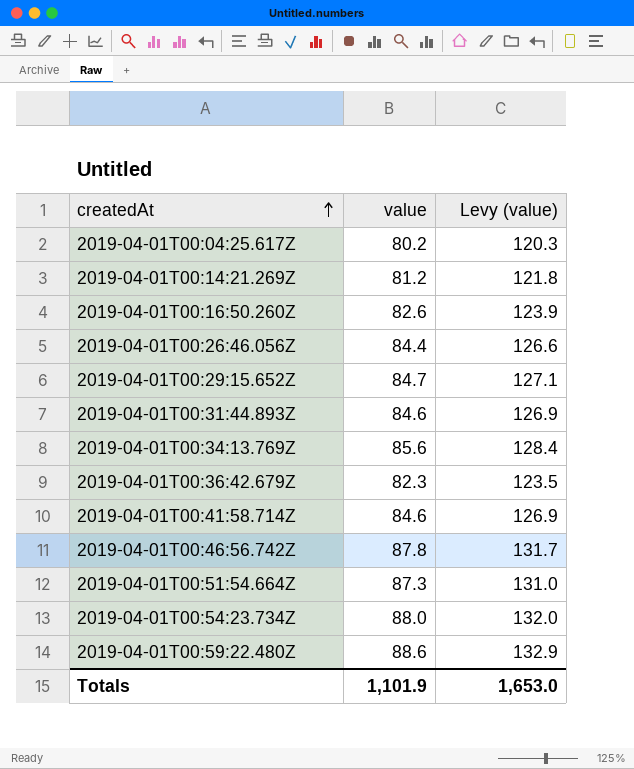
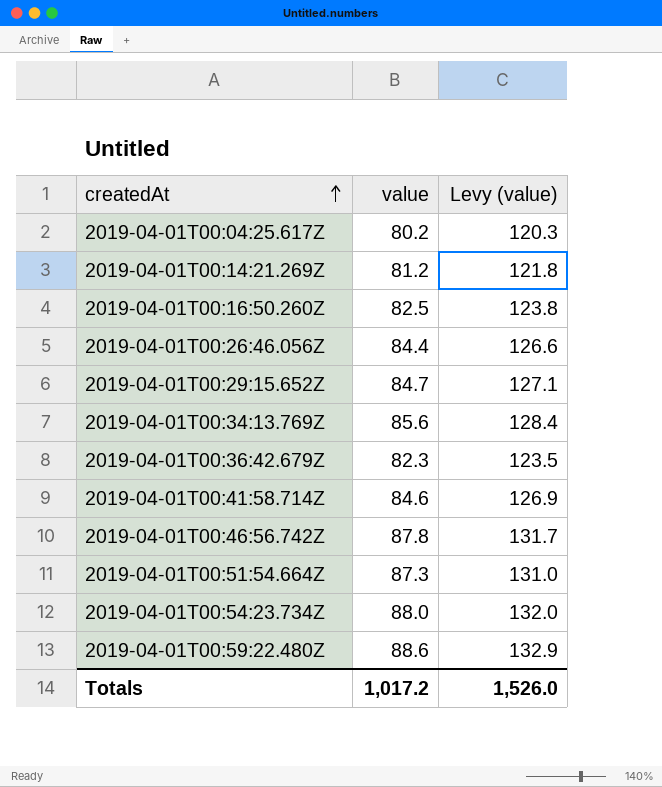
row 2019-04-01T00:31:44.893Z: 84.6 | 126.9 -> none
2019-04-01T00:16:50.260Z | value: 82.6 -> 82.5
2019-04-01T00:16:50.260Z | Levy (value): 123.9 -> 123.8
Totals | value: 1,101.9 -> 1,017.2
Totals | Levy (value): 1,653.0 -> 1,526.0

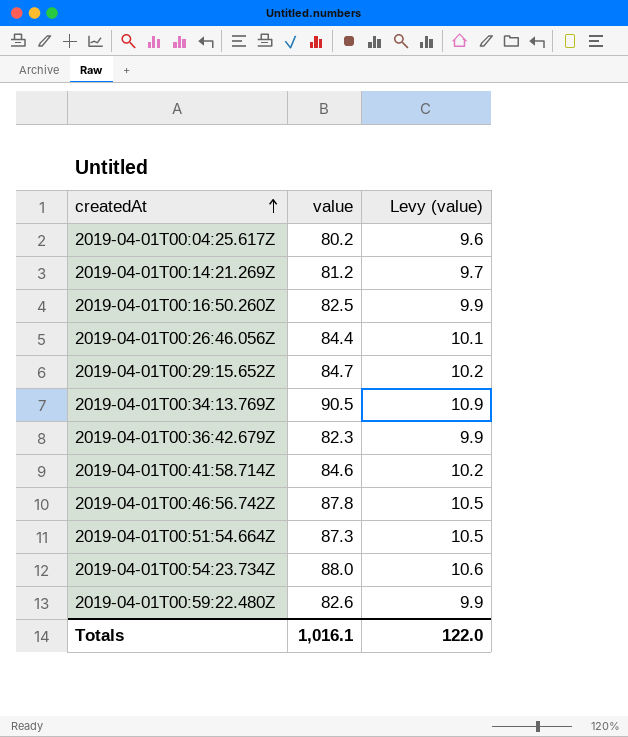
column Levy (value) | formula: [value] * 1.5 -> [value] * 0.12
2019-04-01T00:34:13.769Z | value: 85.6 -> 90.5
2019-04-01T00:59:22.480Z | value: 88.6 -> 82.6
Totals | value: 1,017.2 -> 1,016.1
Totals | Levy (value): 1,526.0 -> 122.0

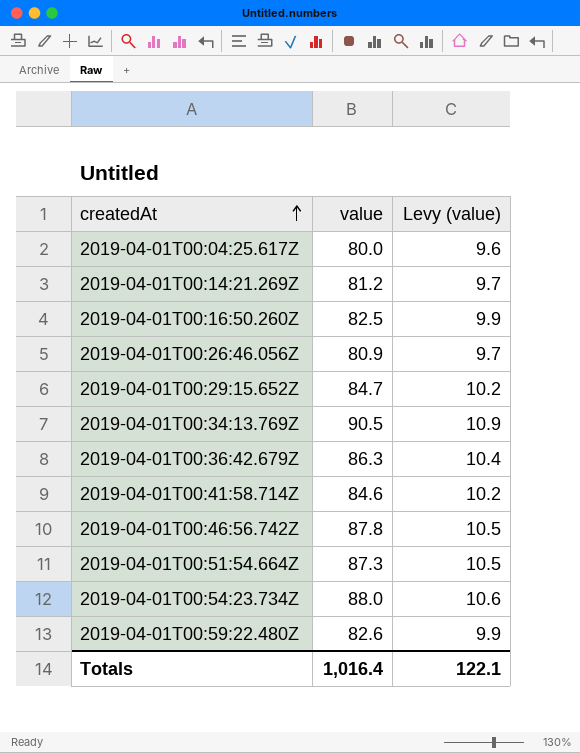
2019-04-01T00:04:25.617Z | value: 80.2 -> 80.0
2019-04-01T00:26:46.056Z | value: 84.4 -> 80.9
2019-04-01T00:26:46.056Z | Levy (value): 10.1 -> 9.7
2019-04-01T00:36:42.679Z | value: 82.3 -> 86.3
2019-04-01T00:36:42.679Z | Levy (value): 9.9 -> 10.4
Totals | value: 1,016.1 -> 1,016.4
Totals | Levy (value): 122.0 -> 122.1

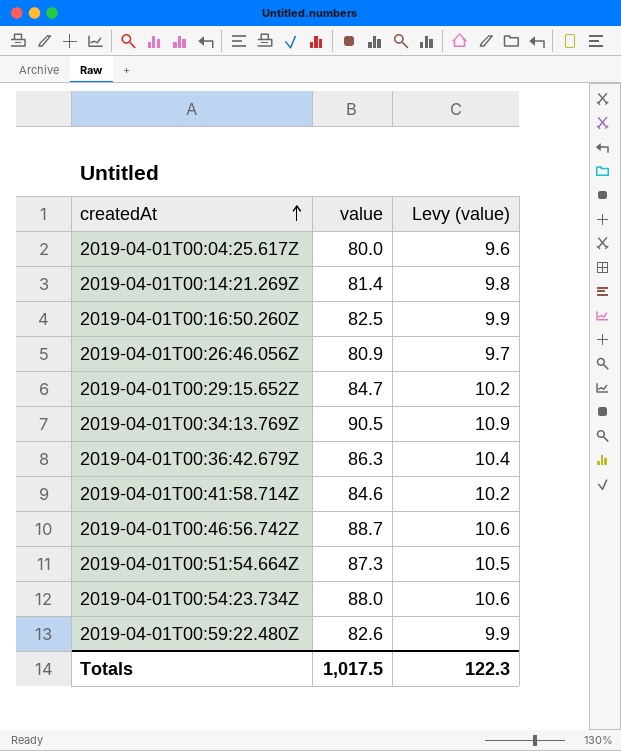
2019-04-01T00:14:21.269Z | value: 81.2 -> 81.4
2019-04-01T00:14:21.269Z | Levy (value): 9.7 -> 9.8
2019-04-01T00:46:56.742Z | value: 87.8 -> 88.7
2019-04-01T00:46:56.742Z | Levy (value): 10.5 -> 10.6
Totals | value: 1,016.4 -> 1,017.5
Totals | Levy (value): 122.1 -> 122.3

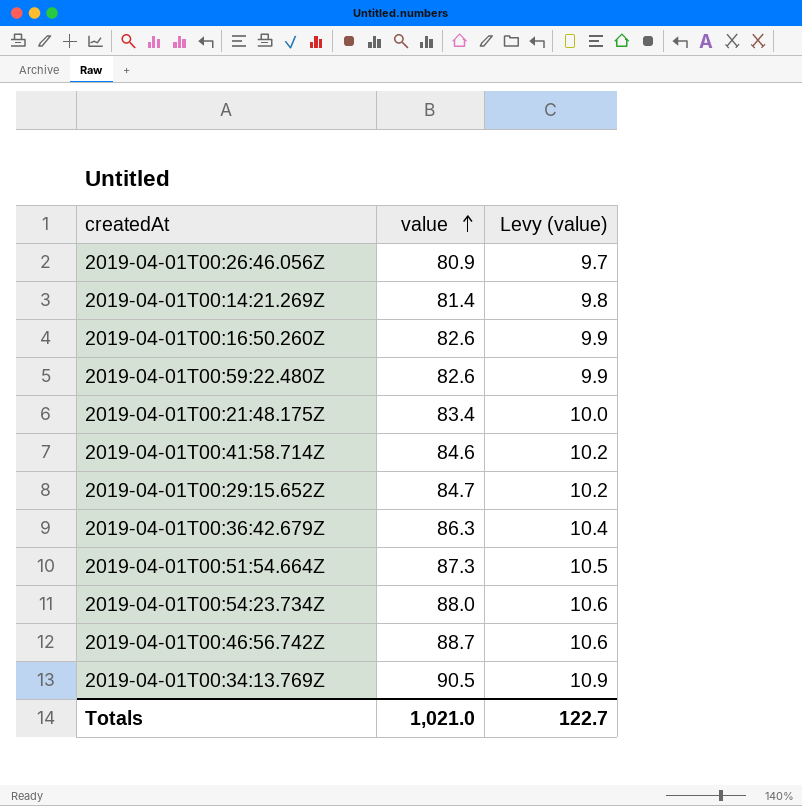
row order: createdAt ascending -> value ascending
row 2019-04-01T00:04:25.617Z: 80.0 | 9.6 -> none
2019-04-01T00:16:50.260Z | value: 82.5 -> 82.6
row 2019-04-01T00:21:48.175Z: none -> 83.4 | 10.0
Totals | value: 1,017.5 -> 1,021.0
Totals | Levy (value): 122.3 -> 122.7

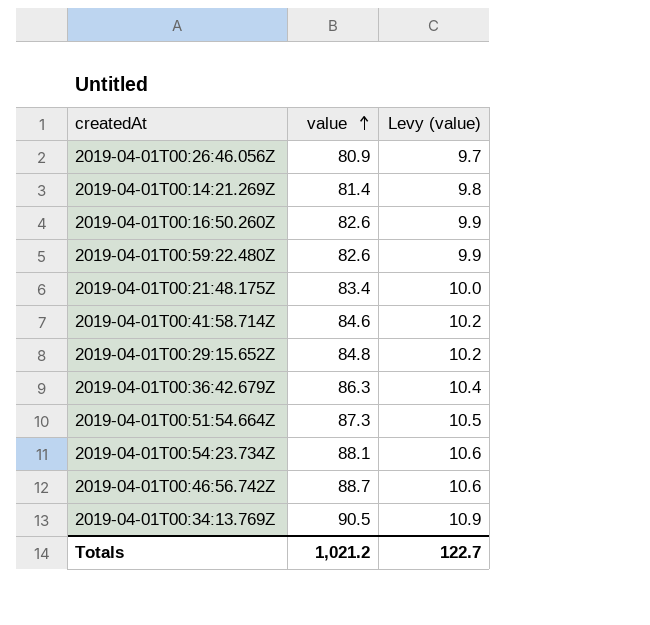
2019-04-01T00:29:15.652Z | value: 84.7 -> 84.8
2019-04-01T00:54:23.734Z | value: 88.0 -> 88.1
Totals | value: 1,021.0 -> 1,021.2

